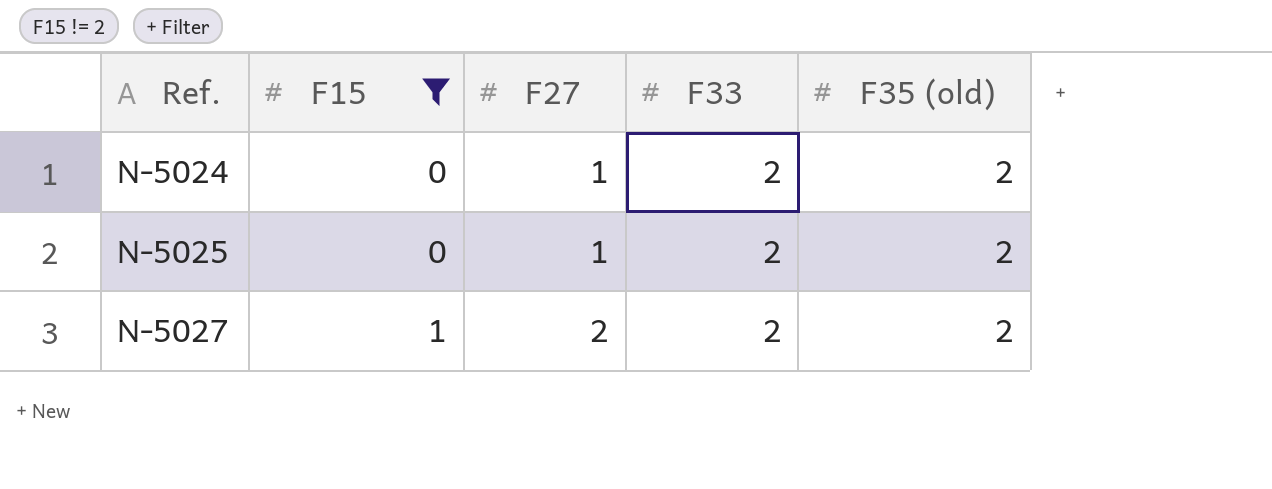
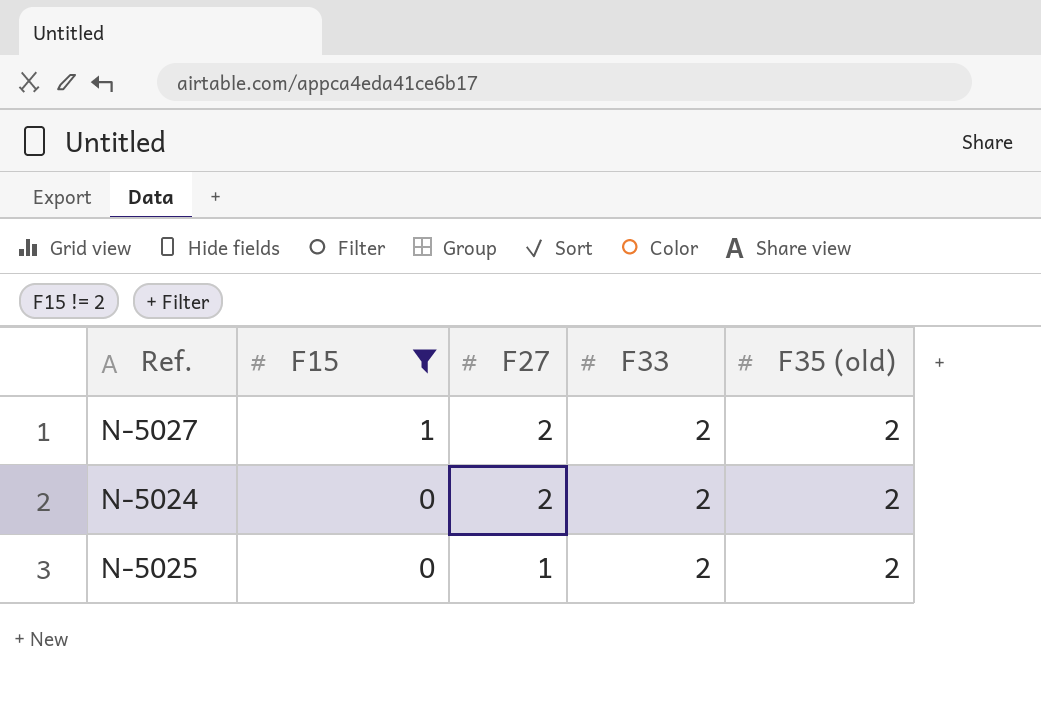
row order: Ref. ascending -> F15 descending
N-5024 | F27: 1 -> 2

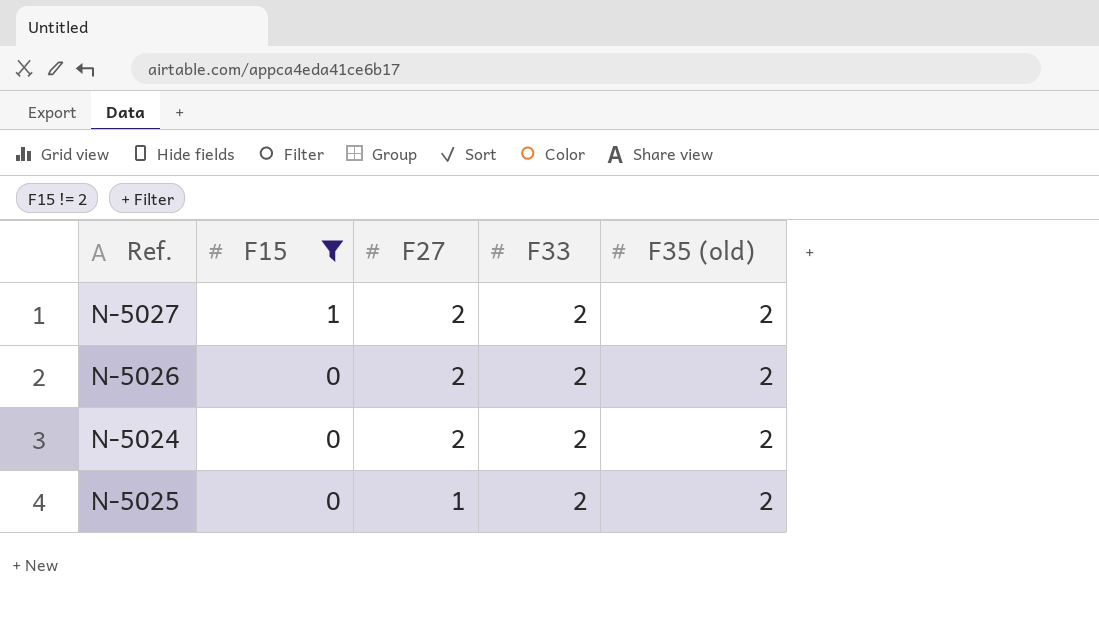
row N-5026: none -> 0 | 2 | 2 | 2

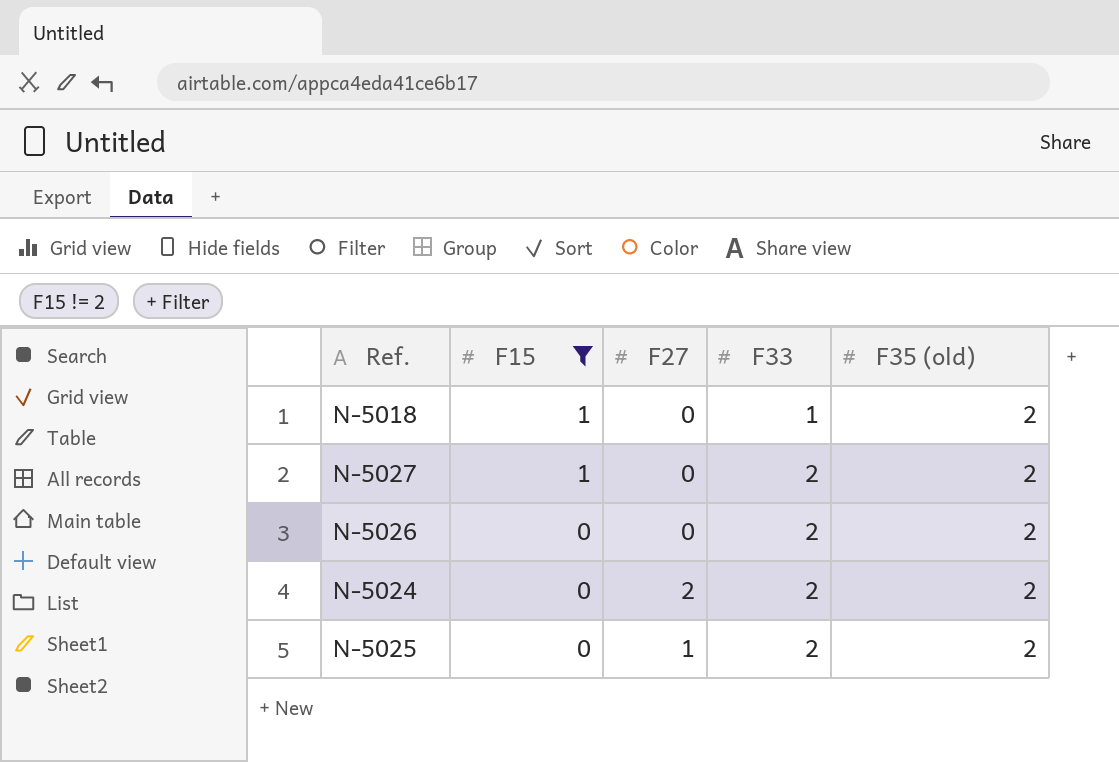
row N-5018: none -> 1 | 0 | 1 | 2
N-5027 | F27: 2 -> 0
N-5026 | F27: 2 -> 0

